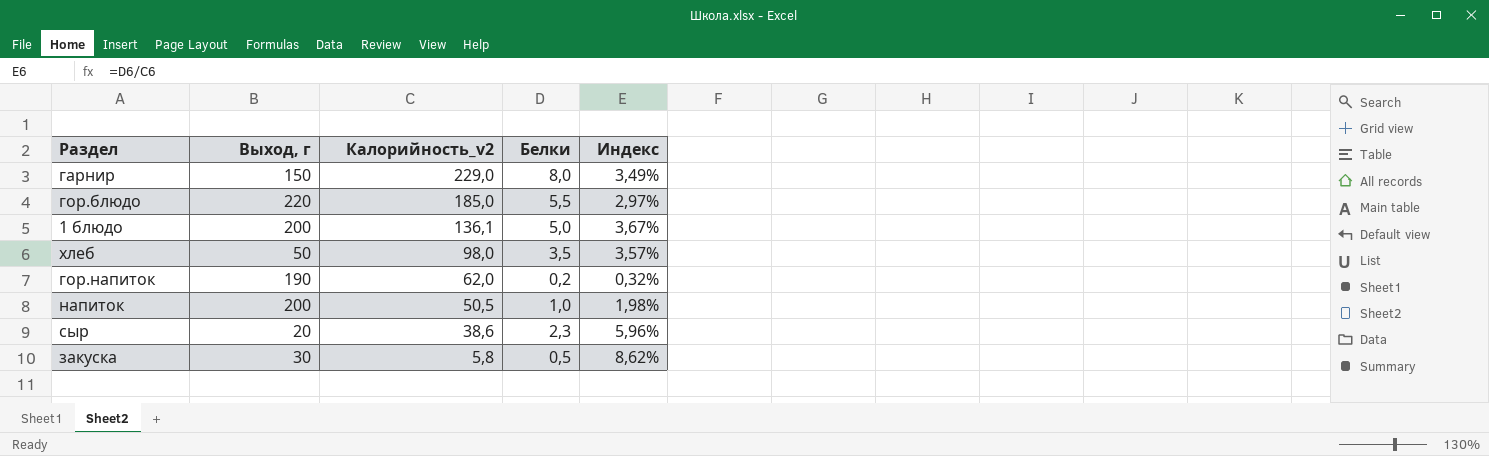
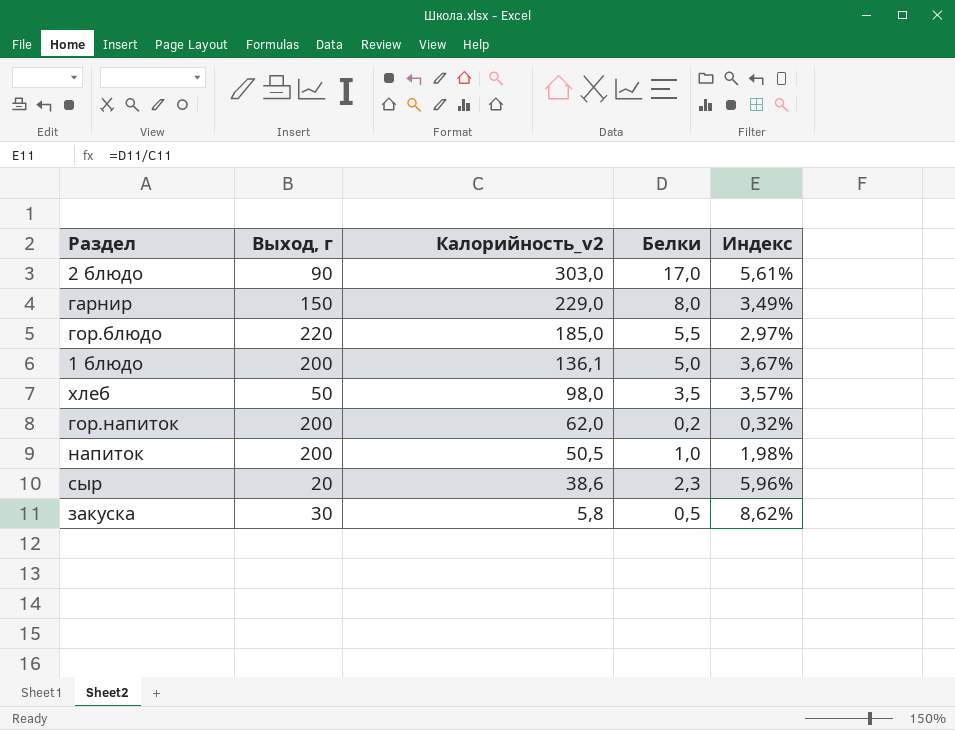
row 2 блюдо: none -> 90 | 303,0 | 17,0 | 5,61%
гор.напиток | Выход, г: 190 -> 200

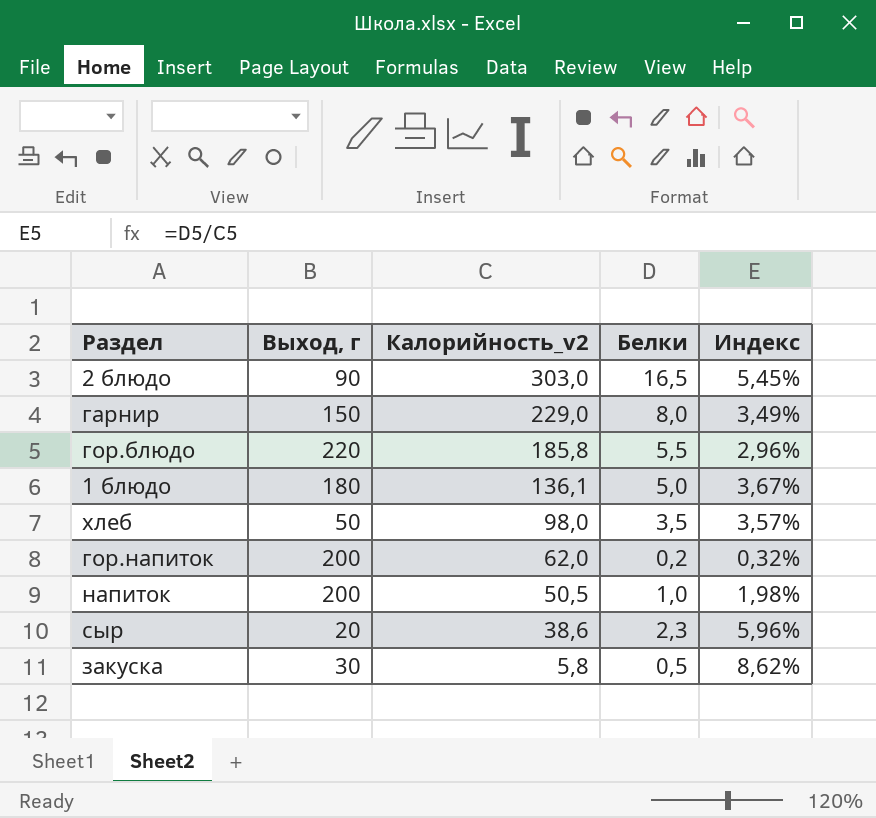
2 блюдо | Белки: 17,0 -> 16,5
2 блюдо | Индекс: 5,61% -> 5,45%
гор.блюдо | Калорийность_v2: 185,0 -> 185,8
гор.блюдо | Индекс: 2,97% -> 2,96%
1 блюдо | Выход, г: 200 -> 180

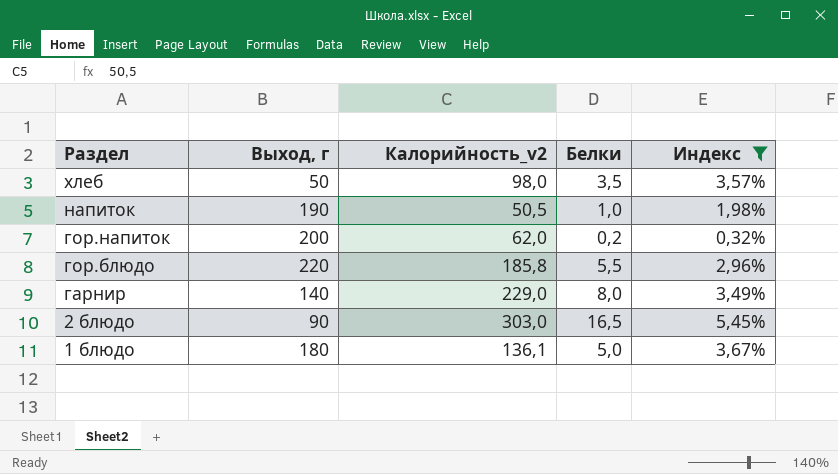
filter: none -> Индекс <= 5,45%
row order: Калорийность_v2 descending -> Раздел descending
напиток | Выход, г: 200 -> 190
гарнир | Выход, г: 150 -> 140

